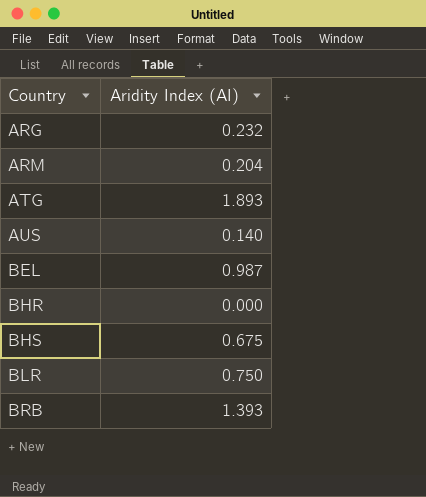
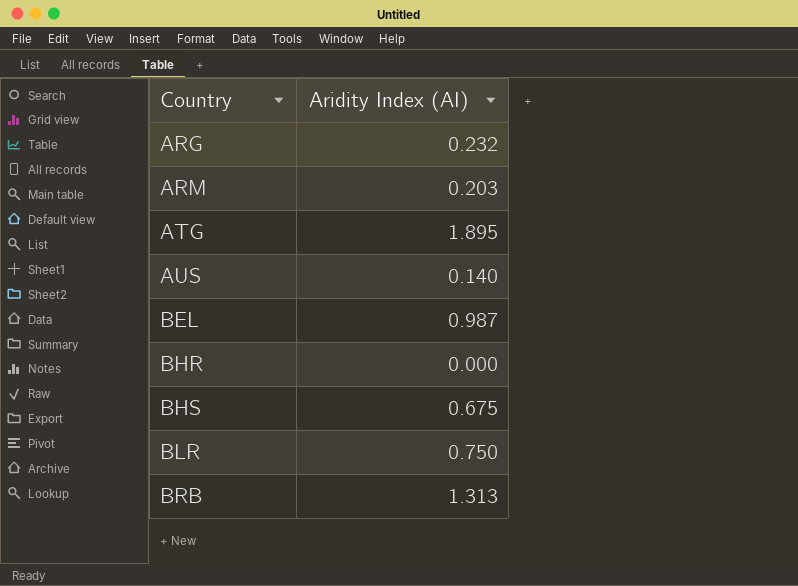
ARM | Aridity Index (AI): 0.204 -> 0.203
ATG | Aridity Index (AI): 1.893 -> 1.895
BRB | Aridity Index (AI): 1.393 -> 1.313

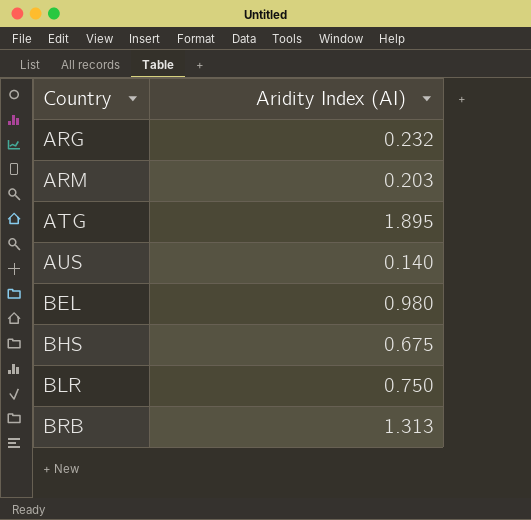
row BHR: 0.000 -> none
BEL | Aridity Index (AI): 0.987 -> 0.980

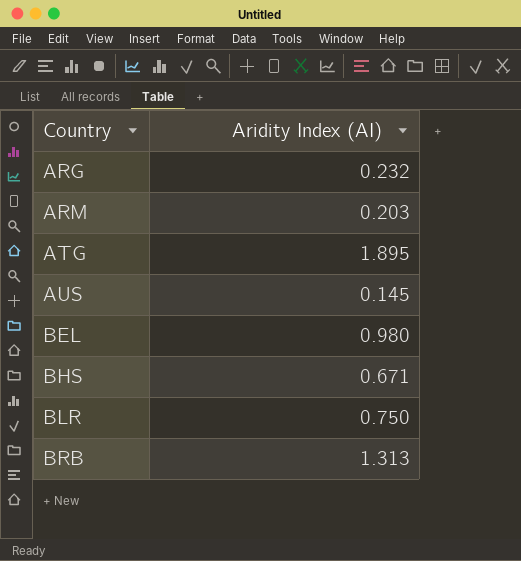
AUS | Aridity Index (AI): 0.140 -> 0.145
BHS | Aridity Index (AI): 0.675 -> 0.671

